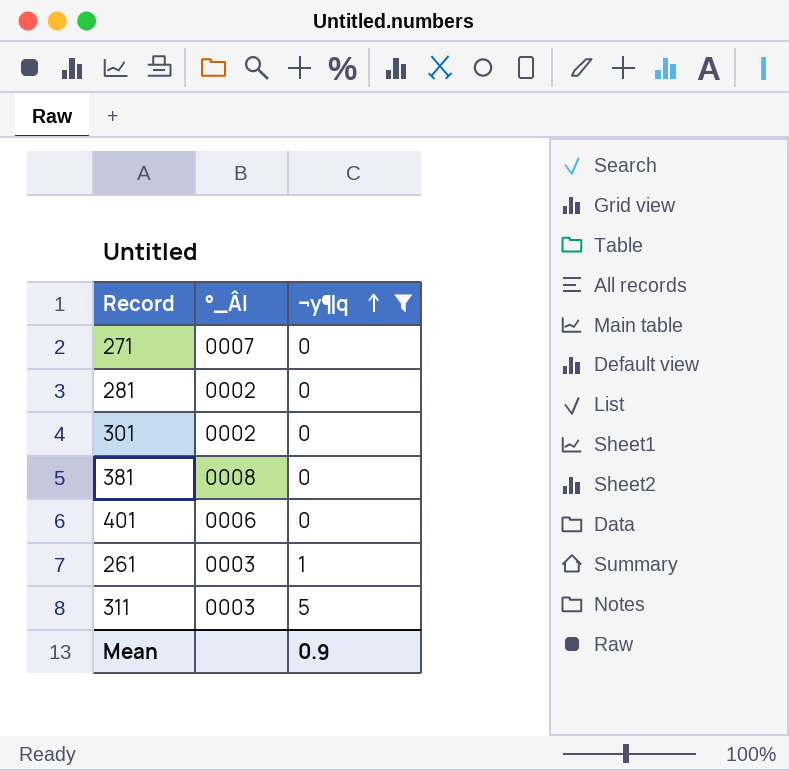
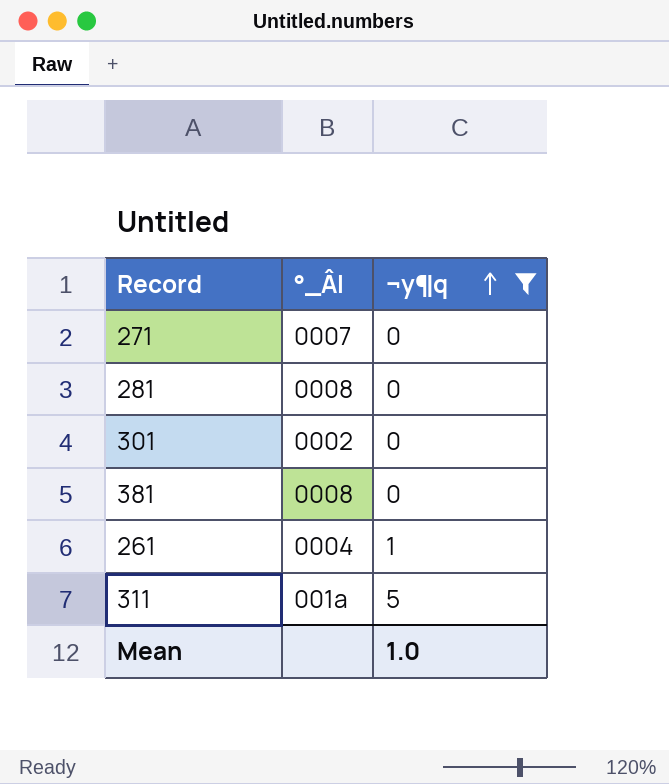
row 401: 0006 | 0 -> none
281 | °_ÂI: 0002 -> 0008
261 | °_ÂI: 0003 -> 0004
311 | °_ÂI: 0003 -> 001a
Mean | ¬y¶q: 0.9 -> 1.0

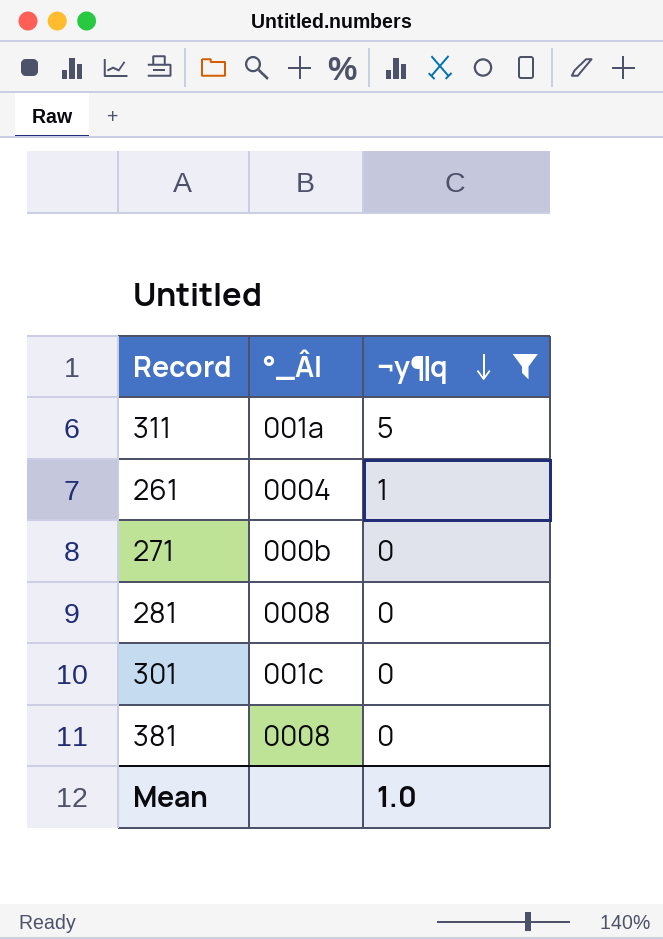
row order: ¬y¶q ascending -> ¬y¶q descending
271 | °_ÂI: 0007 -> 000b
301 | °_ÂI: 0002 -> 001c

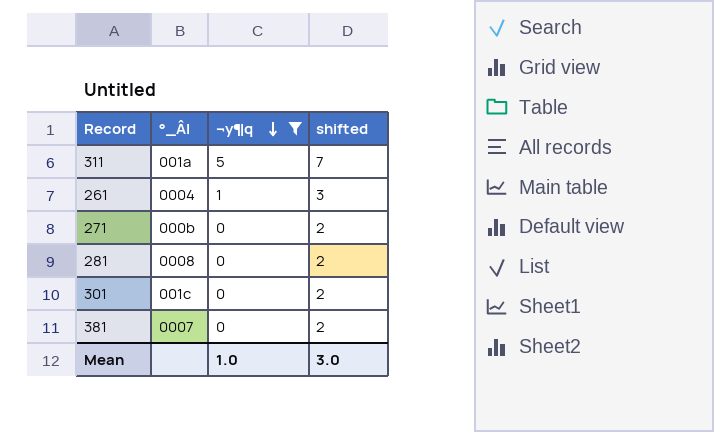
column shifted | formula: none -> [¬y¶q] + 2
381 | °_ÂI: 0008 -> 0007

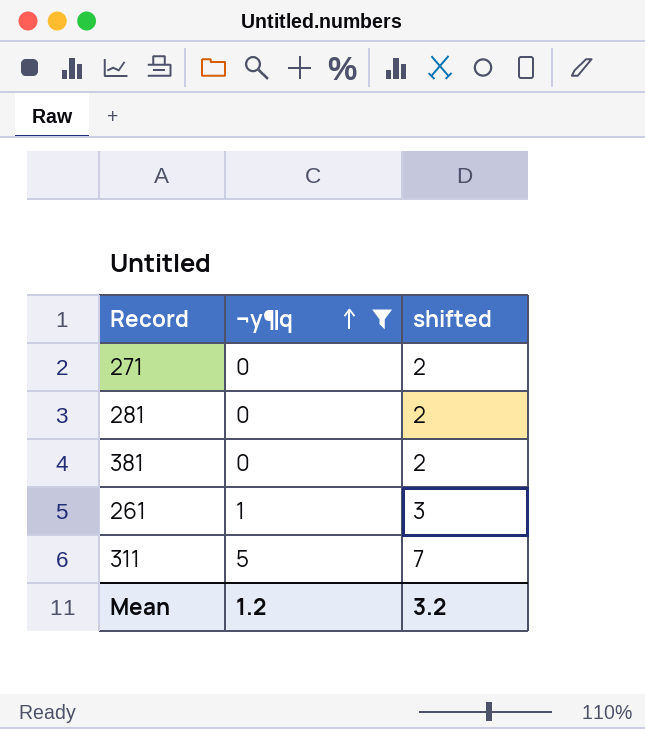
row order: ¬y¶q descending -> ¬y¶q ascending
column °_ÂI | position: 2 -> none
row 301: 001c | 0 | 2 -> none
Mean | ¬y¶q: 1.0 -> 1.2
Mean | shifted: 3.0 -> 3.2

